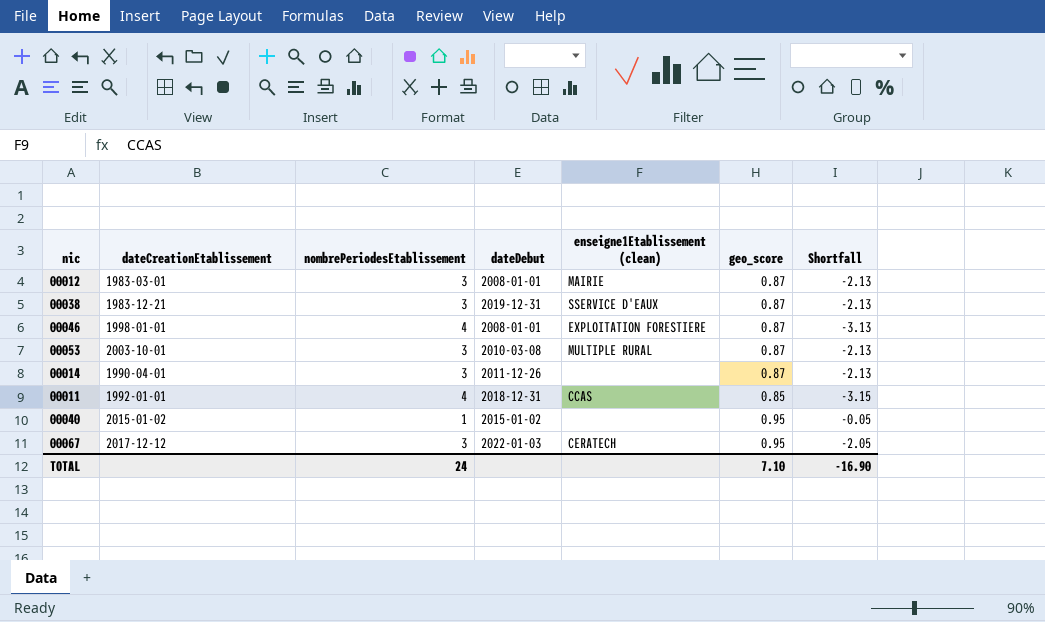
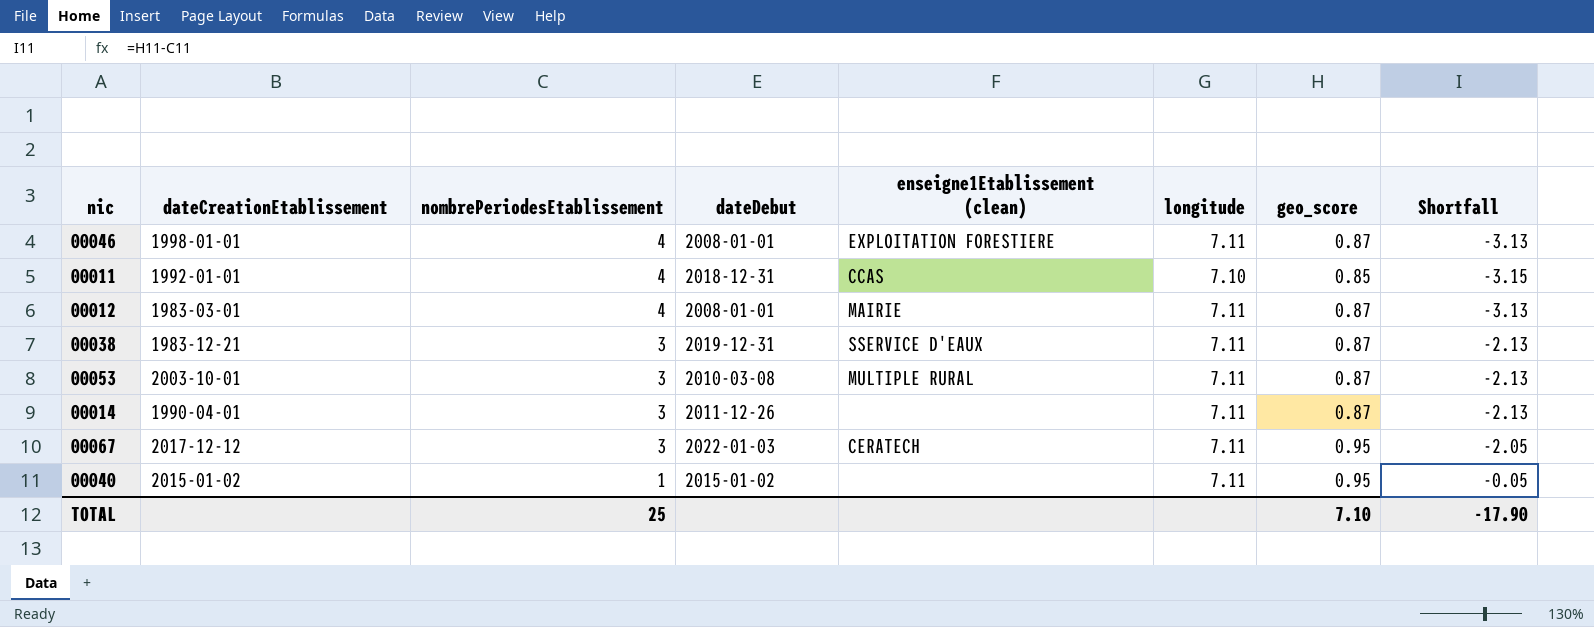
row order: none -> nombrePeriodesEtablissement descending
column longitude | position: none -> 6
00012 | nombrePeriodesEtablissement: 3 -> 4
00012 | Shortfall: -2.13 -> -3.13
TOTAL | nombrePeriodesEtablissement: 24 -> 25
TOTAL | Shortfall: -16.90 -> -17.90

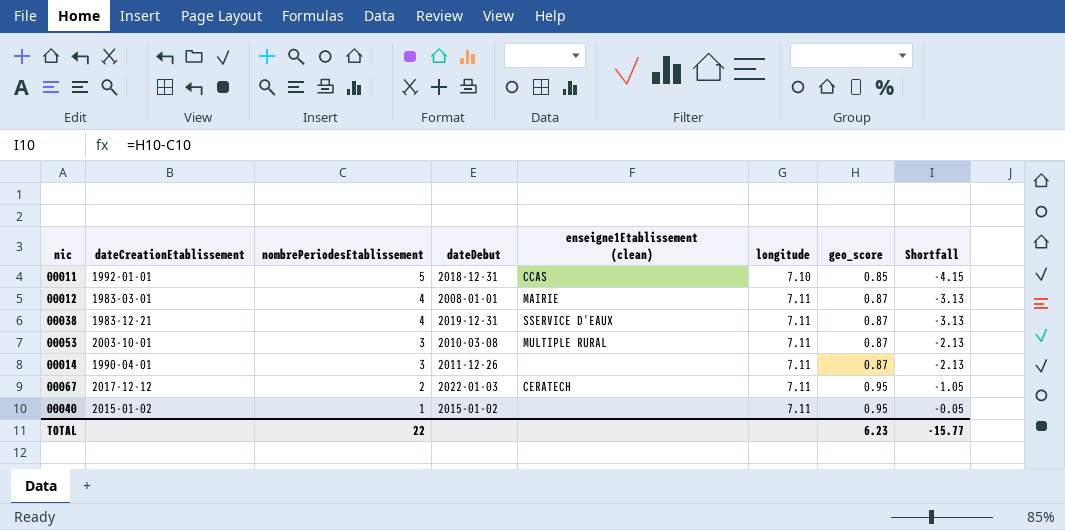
row 00046: 1998-01-01 | 4 | 2008-01-01 | EXPLOITATION FORESTIERE | 7.11 | 0.87 | -3.13 -> none
00011 | nombrePeriodesEtablissement: 4 -> 5
00011 | Shortfall: -3.15 -> -4.15
00038 | nombrePeriodesEtablissement: 3 -> 4
00038 | Shortfall: -2.13 -> -3.13
00067 | nombrePeriodesEtablissement: 3 -> 2
00067 | Shortfall: -2.05 -> -1.05
TOTAL | nombrePeriodesEtablissement: 25 -> 22
TOTAL | geo_score: 7.10 -> 6.23
TOTAL | Shortfall: -17.90 -> -15.77

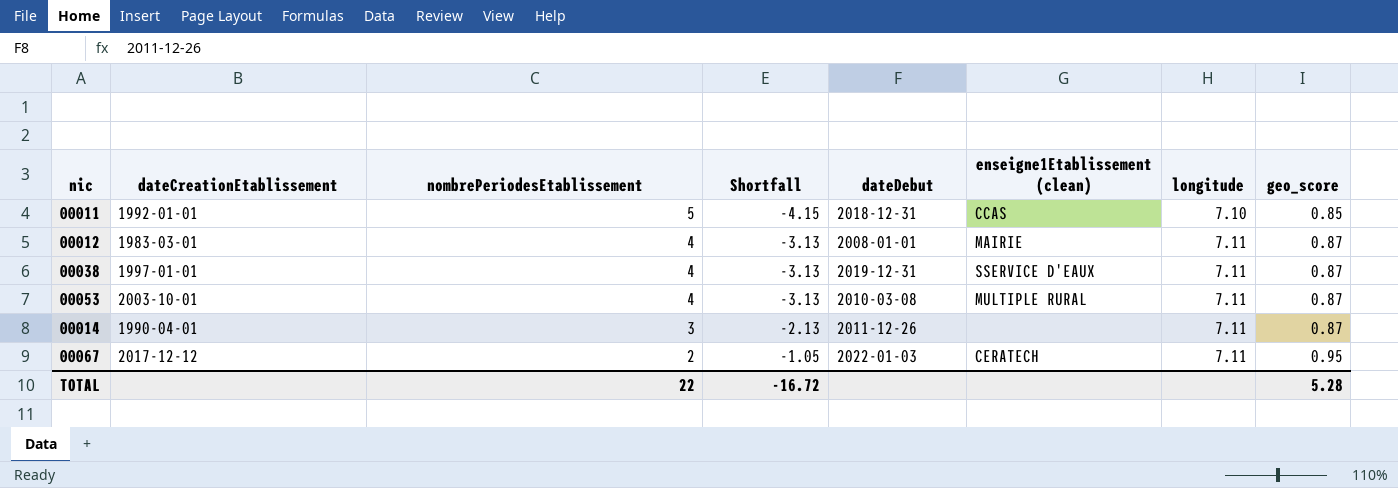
column Shortfall | position: 8 -> 4
row 00040: 2015-01-02 | 1 | 2015-01-02 | none | 7.11 | 0.95 | -0.05 -> none
00038 | dateCreationEtablissement: 1983-12-21 -> 1997-01-01
00053 | nombrePeriodesEtablissement: 3 -> 4
00053 | Shortfall: -2.13 -> -3.13
TOTAL | Shortfall: -15.77 -> -16.72
TOTAL | geo_score: 6.23 -> 5.28

